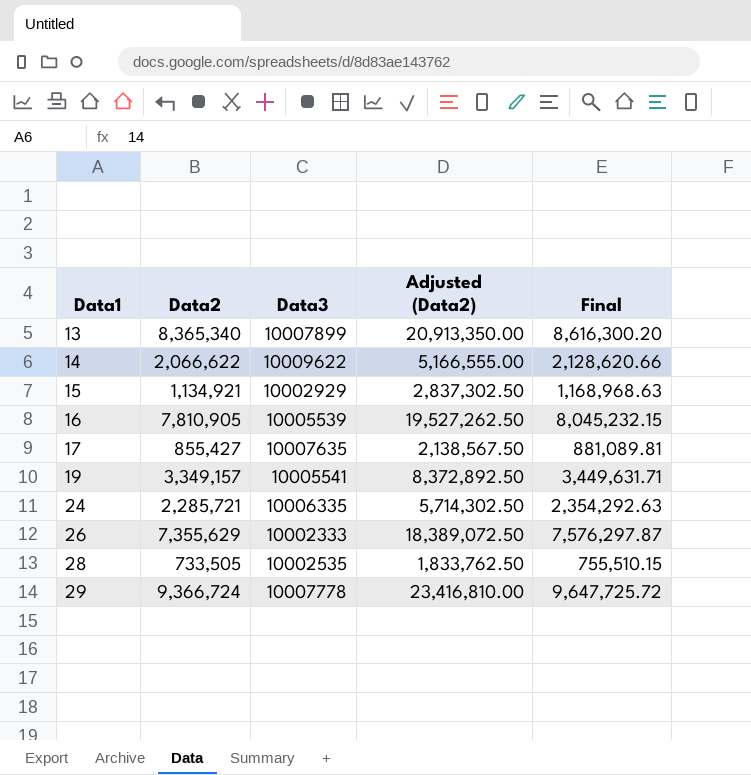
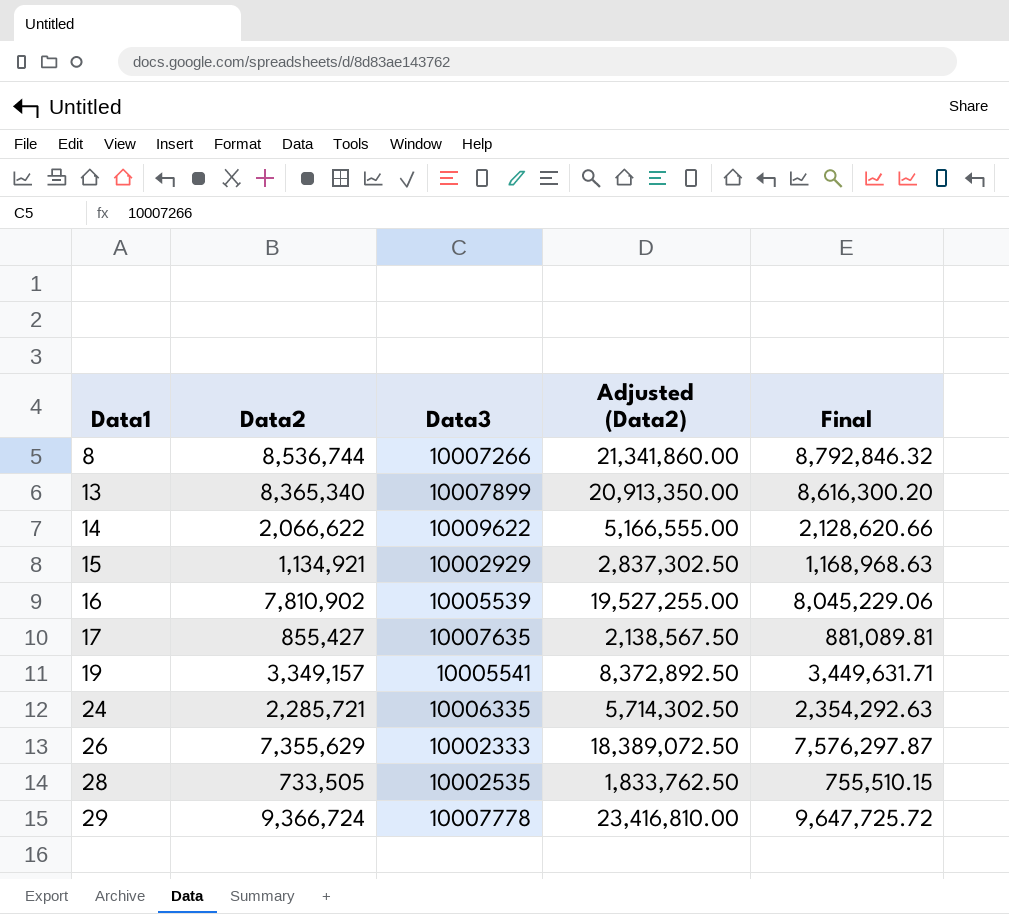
row 8: none -> 8,536,744 | 10007266 | 21,341,860.00 | 8,792,846.32
16 | Data2: 7,810,905 -> 7,810,902
16 | Adjusted (Data2): 19,527,262.50 -> 19,527,255.00
16 | Final: 8,045,232.15 -> 8,045,229.06

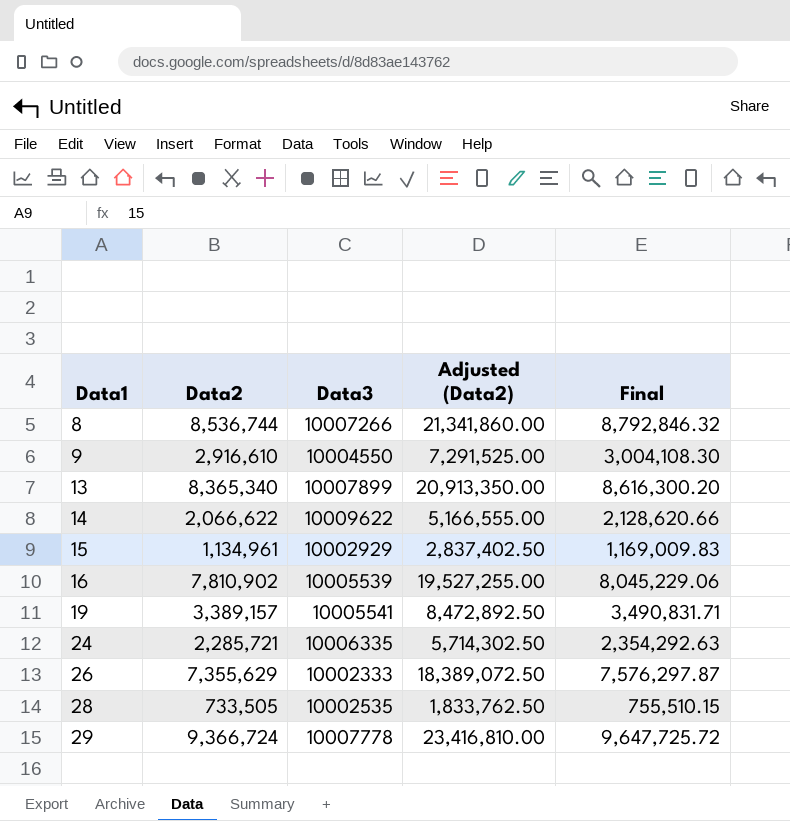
row 17: 855,427 | 10007635 | 2,138,567.50 | 881,089.81 -> none
row 9: none -> 2,916,610 | 10004550 | 7,291,525.00 | 3,004,108.30
15 | Data2: 1,134,921 -> 1,134,961
15 | Adjusted (Data2): 2,837,302.50 -> 2,837,402.50
15 | Final: 1,168,968.63 -> 1,169,009.83
19 | Data2: 3,349,157 -> 3,389,157
19 | Adjusted (Data2): 8,372,892.50 -> 8,472,892.50
19 | Final: 3,449,631.71 -> 3,490,831.71

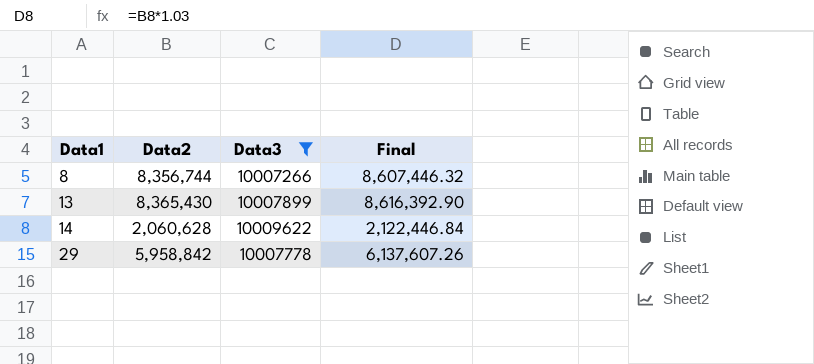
filter: none -> Data3 >= 10007266
column Adjusted (Data2) | formula: [Data2] * 2.5 -> none
8 | Data2: 8,536,744 -> 8,356,744
8 | Final: 8,792,846.32 -> 8,607,446.32
13 | Data2: 8,365,340 -> 8,365,430
13 | Final: 8,616,300.20 -> 8,616,392.90
14 | Data2: 2,066,622 -> 2,060,628
14 | Final: 2,128,620.66 -> 2,122,446.84
29 | Data2: 9,366,724 -> 5,958,842
29 | Final: 9,647,725.72 -> 6,137,607.26

